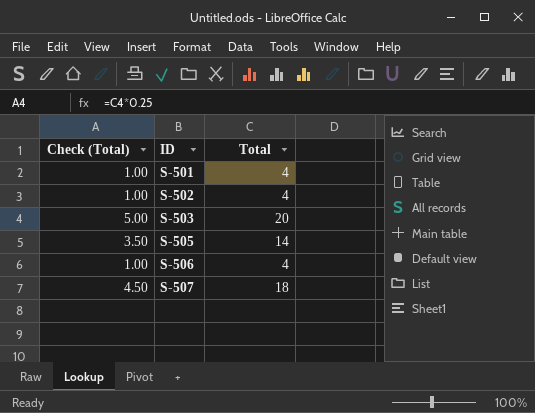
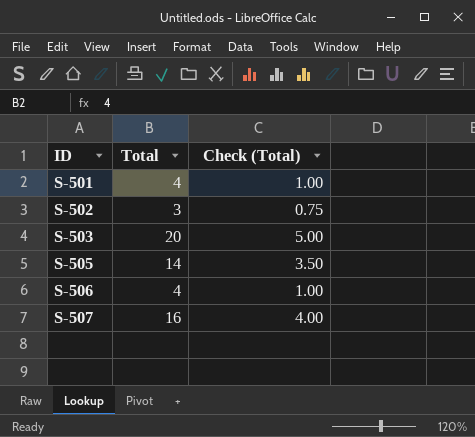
column Check (Total) | position: 1 -> 3
S-502 | Total: 4 -> 3
S-502 | Check (Total): 1.00 -> 0.75
S-507 | Total: 18 -> 16
S-507 | Check (Total): 4.50 -> 4.00

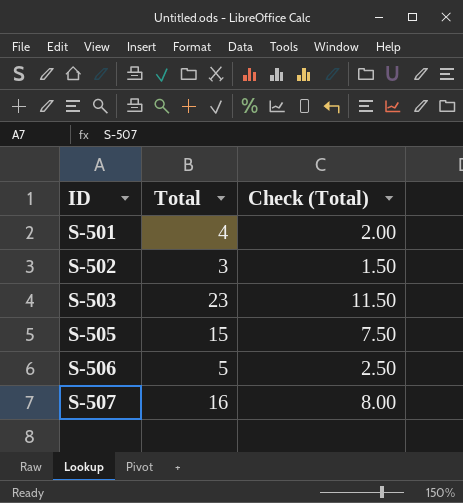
column Check (Total) | formula: [Total] * 0.25 -> [Total] * 0.5
S-503 | Total: 20 -> 23
S-505 | Total: 14 -> 15
S-506 | Total: 4 -> 5

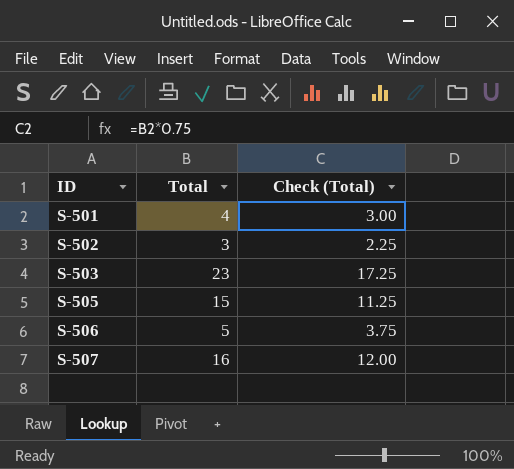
column Check (Total) | formula: [Total] * 0.5 -> [Total] * 0.75

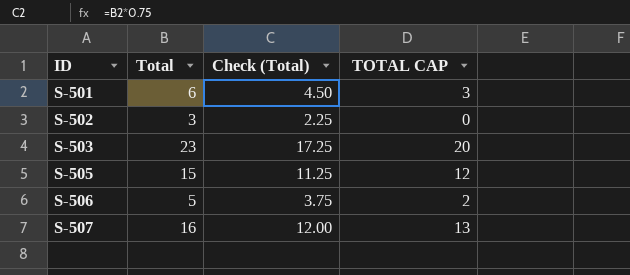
column TOTAL CAP | formula: none -> [Total] - 3
S-501 | Total: 4 -> 6
S-501 | Check (Total): 3.00 -> 4.50

